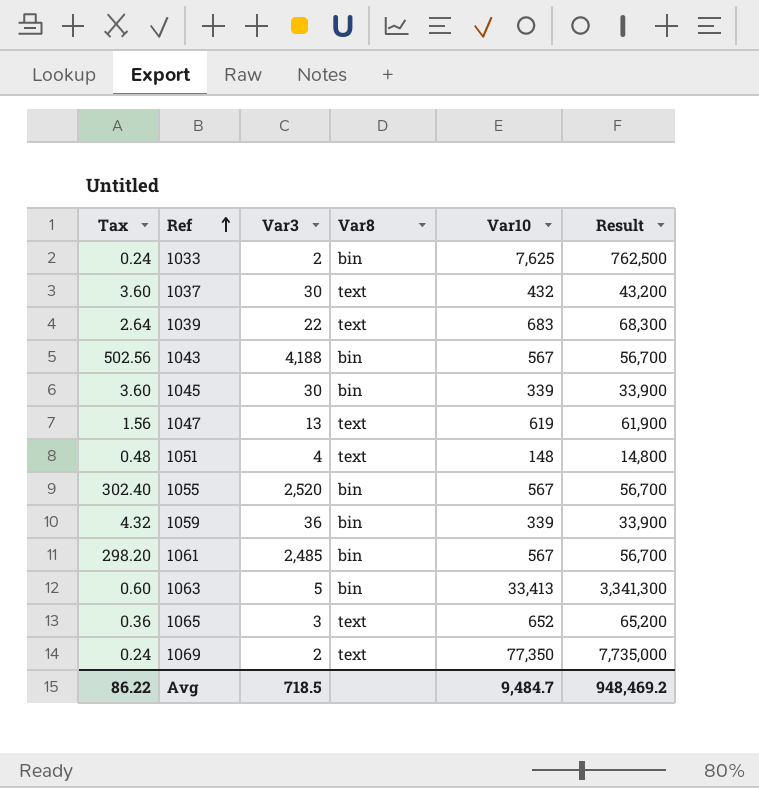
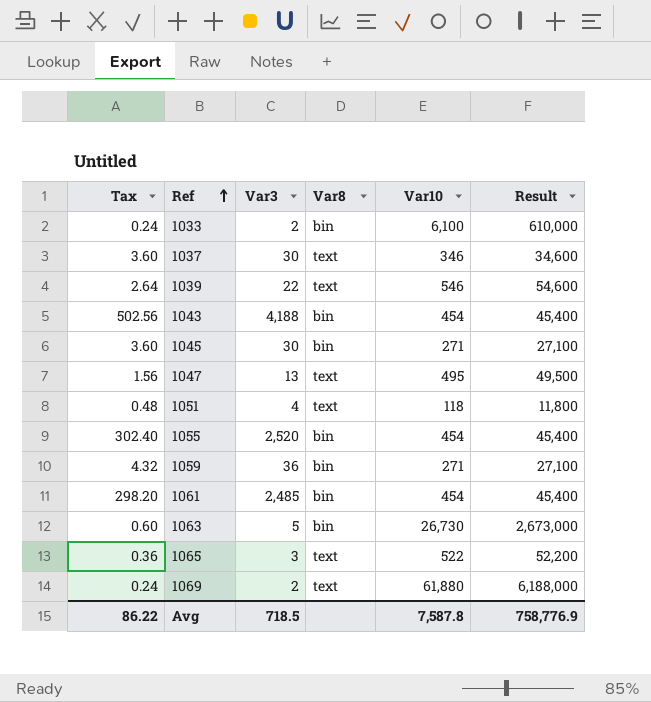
1033 | Var10: 7,625 -> 6,100
1033 | Result: 762,500 -> 610,000
1037 | Var10: 432 -> 346
1037 | Result: 43,200 -> 34,600
1039 | Var10: 683 -> 546
1039 | Result: 68,300 -> 54,600
1043 | Var10: 567 -> 454
1043 | Result: 56,700 -> 45,400
1045 | Var10: 339 -> 271
1045 | Result: 33,900 -> 27,100
1047 | Var10: 619 -> 495
1047 | Result: 61,900 -> 49,500
1051 | Var10: 148 -> 118
1051 | Result: 14,800 -> 11,800
1055 | Var10: 567 -> 454
1055 | Result: 56,700 -> 45,400
1059 | Var10: 339 -> 271
1059 | Result: 33,900 -> 27,100
1061 | Var10: 567 -> 454
1061 | Result: 56,700 -> 45,400
1063 | Var10: 33,413 -> 26,730
1063 | Result: 3,341,300 -> 2,673,000
1065 | Var10: 652 -> 522
1065 | Result: 65,200 -> 52,200
1069 | Var10: 77,350 -> 61,880
1069 | Result: 7,735,000 -> 6,188,000
Avg | Var10: 9,484.7 -> 7,587.8
Avg | Result: 948,469.2 -> 758,776.9

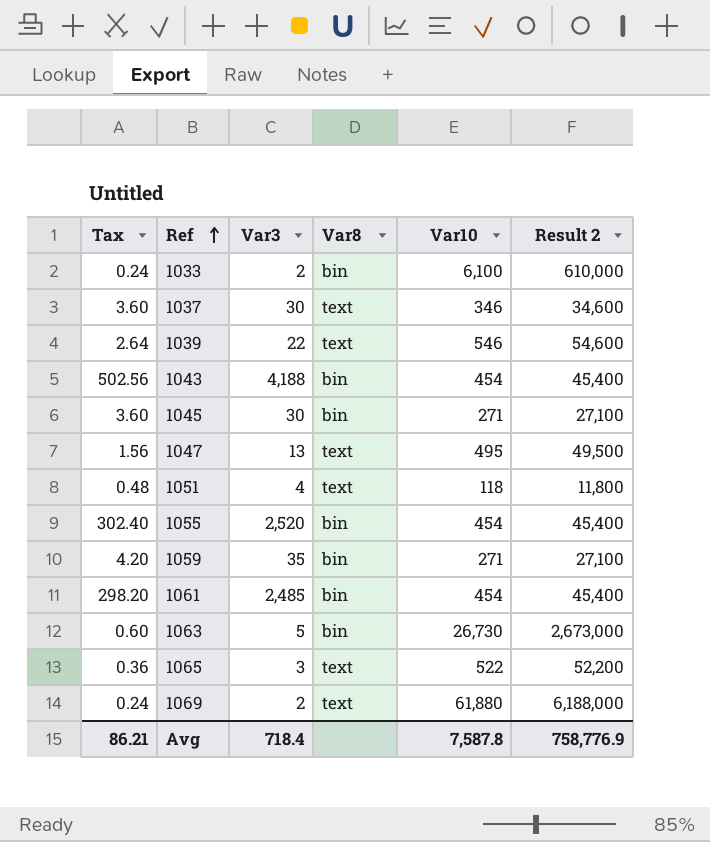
column name: Result -> Result 2
1059 | Tax: 4.32 -> 4.20
1059 | Var3: 36 -> 35
Avg | Tax: 86.22 -> 86.21
Avg | Var3: 718.5 -> 718.4

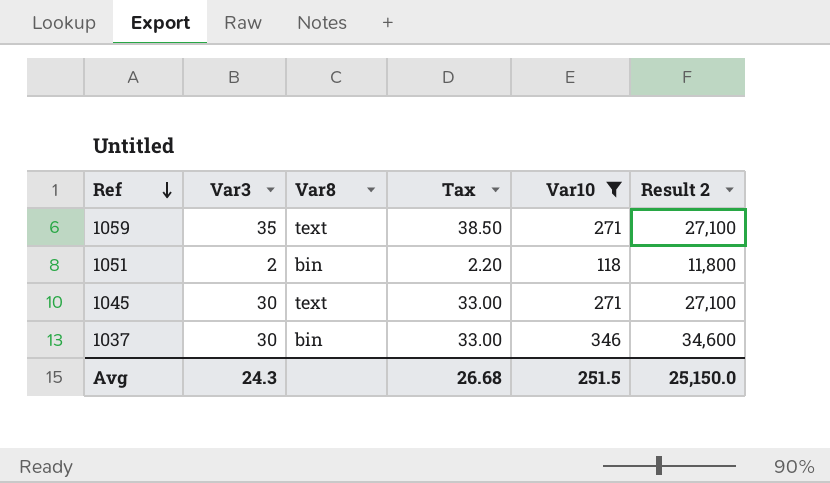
filter: none -> Var10 <= 346
row order: Ref ascending -> Ref descending
column Tax | formula: [Var3] * 0.12 -> [Var3] * 1.1
column Tax | position: 1 -> 4
1059 | Var8: bin -> text
1051 | Var3: 4 -> 2
1051 | Var8: text -> bin
1045 | Var8: bin -> text
1037 | Var8: text -> bin
Avg | Var3: 718.4 -> 24.3
Avg | Tax: 86.21 -> 26.68
Avg | Var10: 7,587.8 -> 251.5
Avg | Result 2: 758,776.9 -> 25,150.0

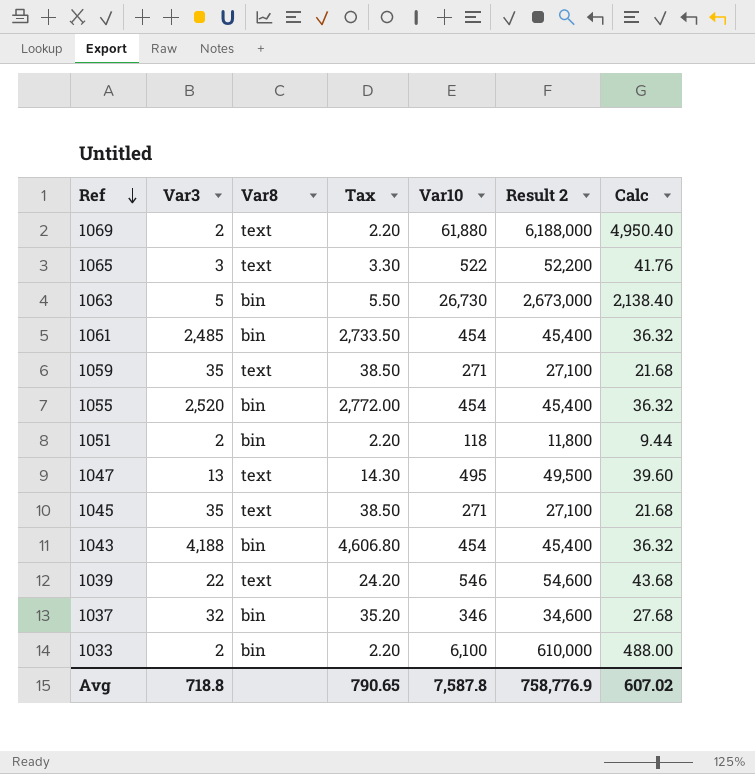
filter: Var10 <= 346 -> none
column Calc | formula: none -> [Var10] * 0.08
1045 | Var3: 30 -> 35
1045 | Tax: 33.00 -> 38.50
1037 | Var3: 30 -> 32
1037 | Tax: 33.00 -> 35.20
Avg | Var3: 24.3 -> 718.8
Avg | Tax: 26.68 -> 790.65
Avg | Var10: 251.5 -> 7,587.8
Avg | Result 2: 25,150.0 -> 758,776.9

